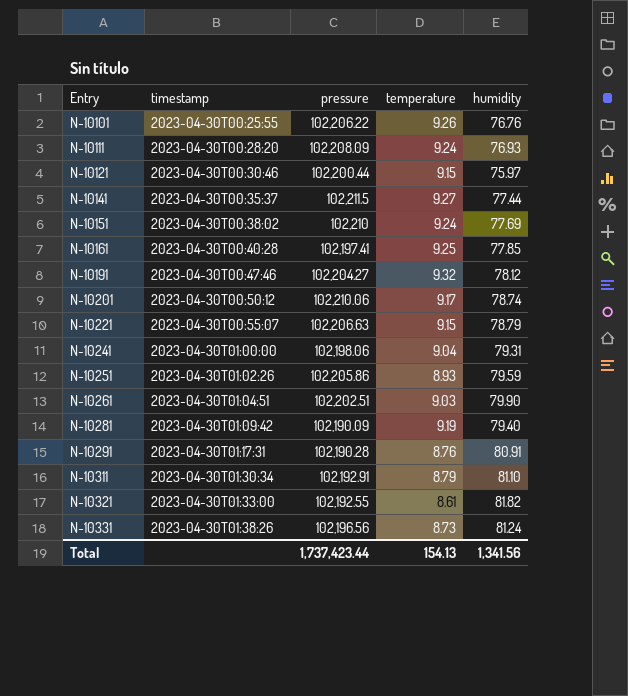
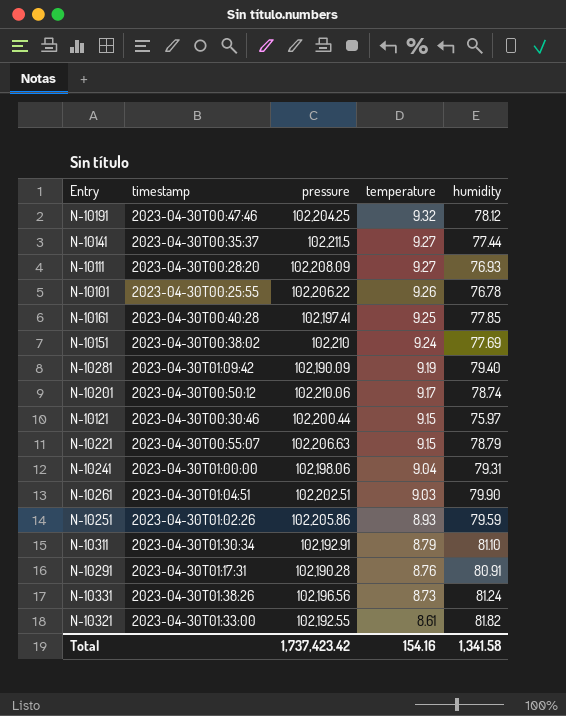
row order: Entry ascending -> temperature descending
N-10191 | pressure: 102,204.27 -> 102,204.25
N-10111 | temperature: 9.24 -> 9.27
N-10101 | humidity: 76.76 -> 76.78
Total | pressure: 1,737,423.44 -> 1,737,423.42
Total | temperature: 154.13 -> 154.16
Total | humidity: 1,341.56 -> 1,341.58

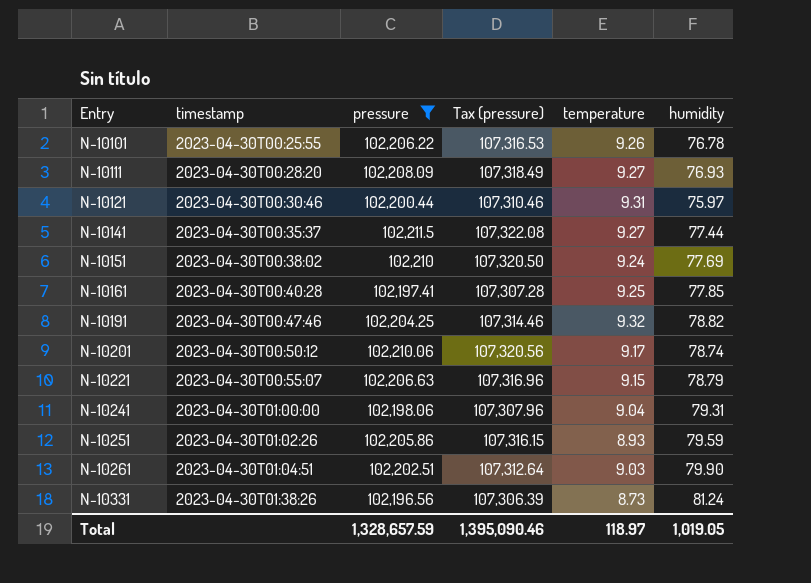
filter: none -> pressure >= 102,196.56
row order: temperature descending -> Entry ascending
column Tax (pressure) | formula: none -> [pressure] * 1.05
N-10121 | temperature: 9.15 -> 9.31
N-10191 | humidity: 78.12 -> 78.82
Total | pressure: 1,737,423.42 -> 1,328,657.59
Total | temperature: 154.16 -> 118.97
Total | humidity: 1,341.58 -> 1,019.05

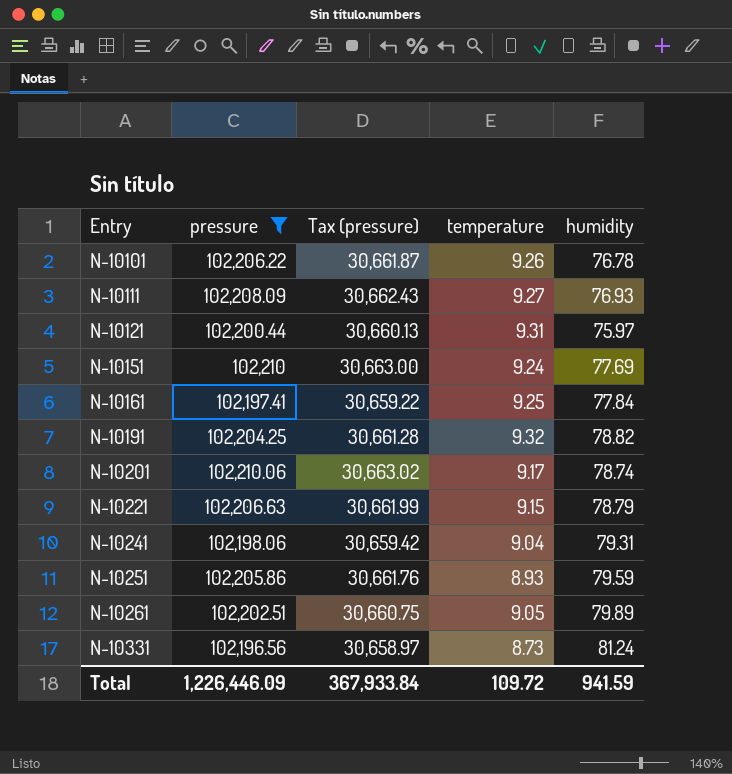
column timestamp | position: 2 -> none
column Tax (pressure) | formula: [pressure] * 1.05 -> [pressure] * 0.3
row N-10141: 2023-04-30T00:35:37 | 102,211.5 | 107,322.08 | 9.27 | 77.44 -> none
N-10161 | humidity: 77.85 -> 77.84
N-10261 | temperature: 9.03 -> 9.05
N-10261 | humidity: 79.90 -> 79.89
Total | pressure: 1,328,657.59 -> 1,226,446.09
Total | Tax (pressure): 1,395,090.46 -> 367,933.84
Total | temperature: 118.97 -> 109.72
Total | humidity: 1,019.05 -> 941.59

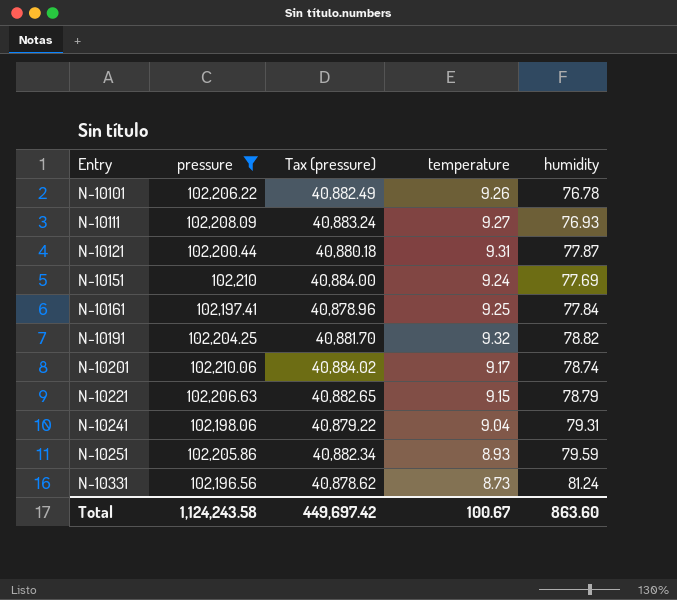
column Tax (pressure) | formula: [pressure] * 0.3 -> [pressure] * 0.4
row N-10261: 102,202.51 | 30,660.75 | 9.05 | 79.89 -> none
N-10121 | humidity: 75.97 -> 77.87
Total | pressure: 1,226,446.09 -> 1,124,243.58
Total | Tax (pressure): 367,933.84 -> 449,697.42
Total | temperature: 109.72 -> 100.67
Total | humidity: 941.59 -> 863.60

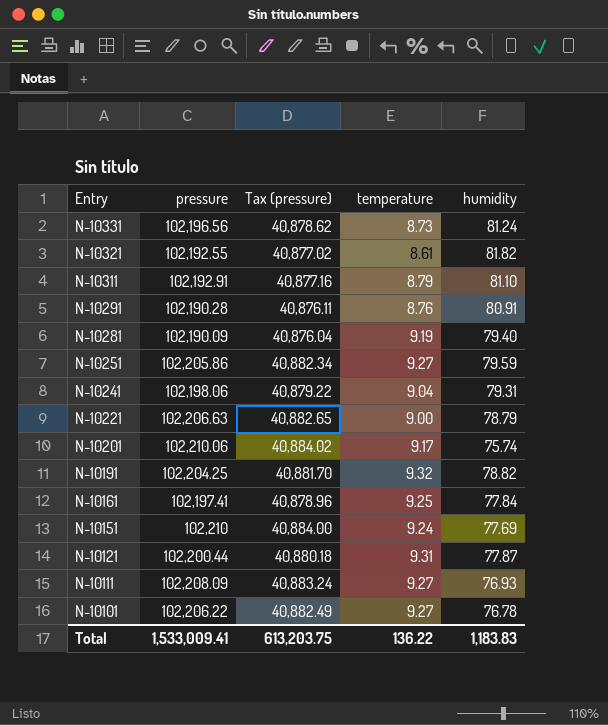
filter: pressure >= 102,196.56 -> none
row order: Entry ascending -> Entry descending
N-10251 | temperature: 8.93 -> 9.27
N-10221 | temperature: 9.15 -> 9.00
N-10201 | humidity: 78.74 -> 75.74
N-10101 | temperature: 9.26 -> 9.27
Total | pressure: 1,124,243.58 -> 1,533,009.41
Total | Tax (pressure): 449,697.42 -> 613,203.75
Total | temperature: 100.67 -> 136.22
Total | humidity: 863.60 -> 1,183.83

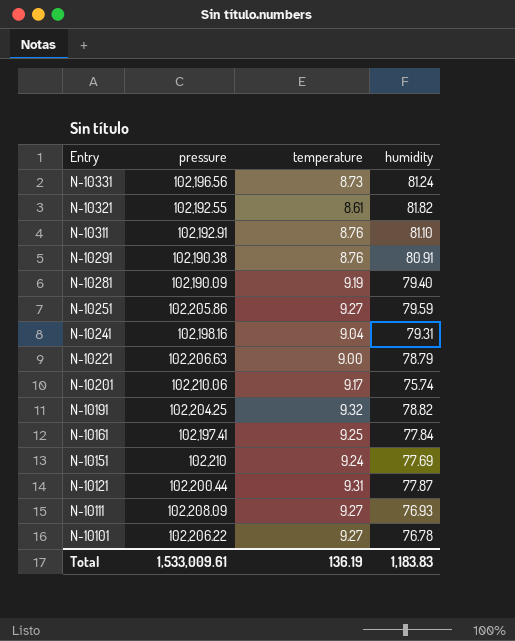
column Tax (pressure) | formula: [pressure] * 0.4 -> none
N-10311 | temperature: 8.79 -> 8.76
N-10291 | pressure: 102,190.28 -> 102,190.38
N-10241 | pressure: 102,198.06 -> 102,198.16
Total | pressure: 1,533,009.41 -> 1,533,009.61
Total | temperature: 136.22 -> 136.19

